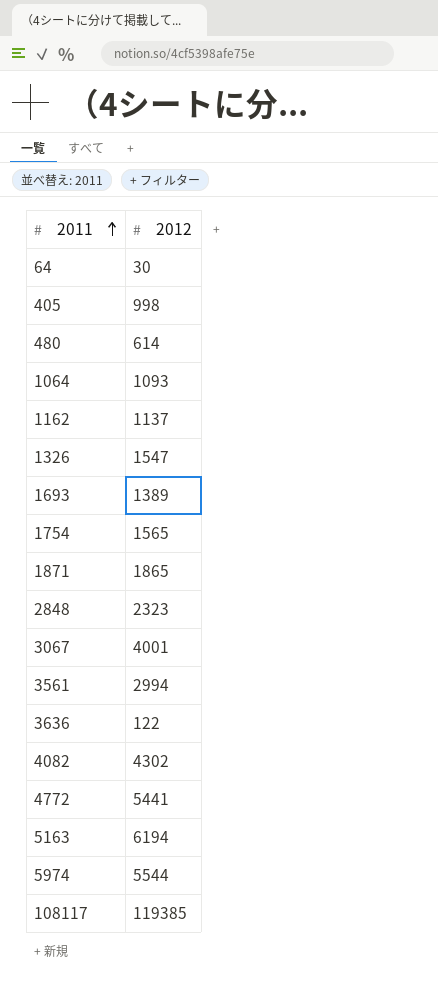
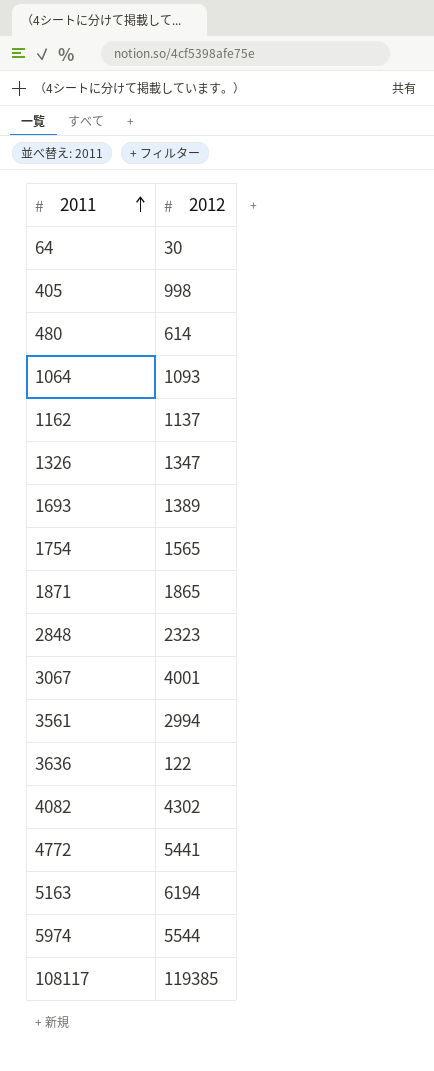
1326 | 2012: 1547 -> 1347

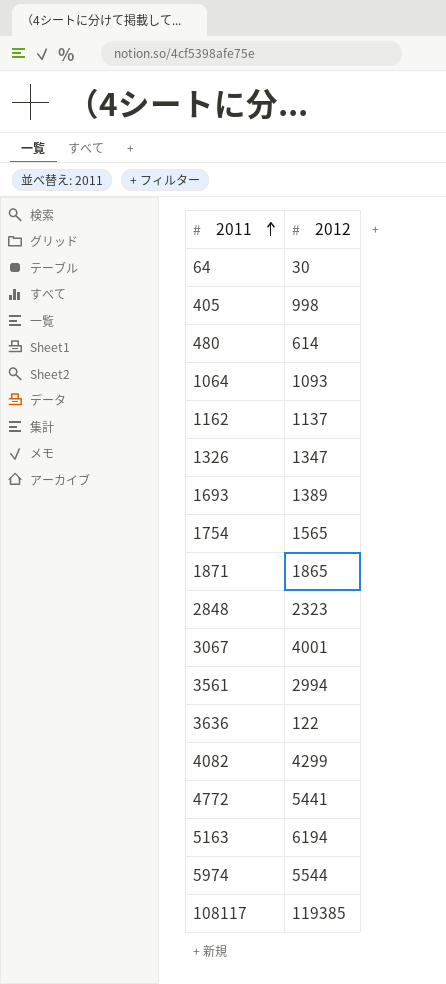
4082 | 2012: 4302 -> 4299

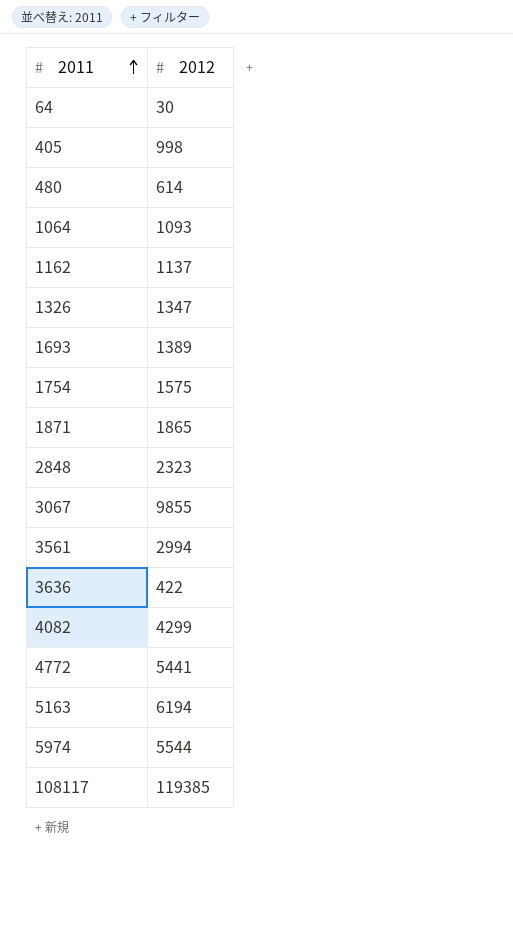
1754 | 2012: 1565 -> 1575
3067 | 2012: 4001 -> 9855
3636 | 2012: 122 -> 422

